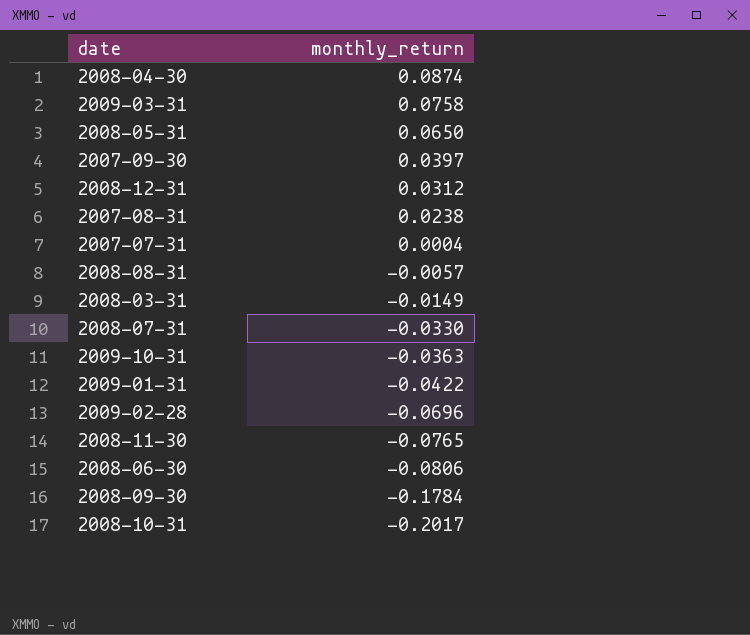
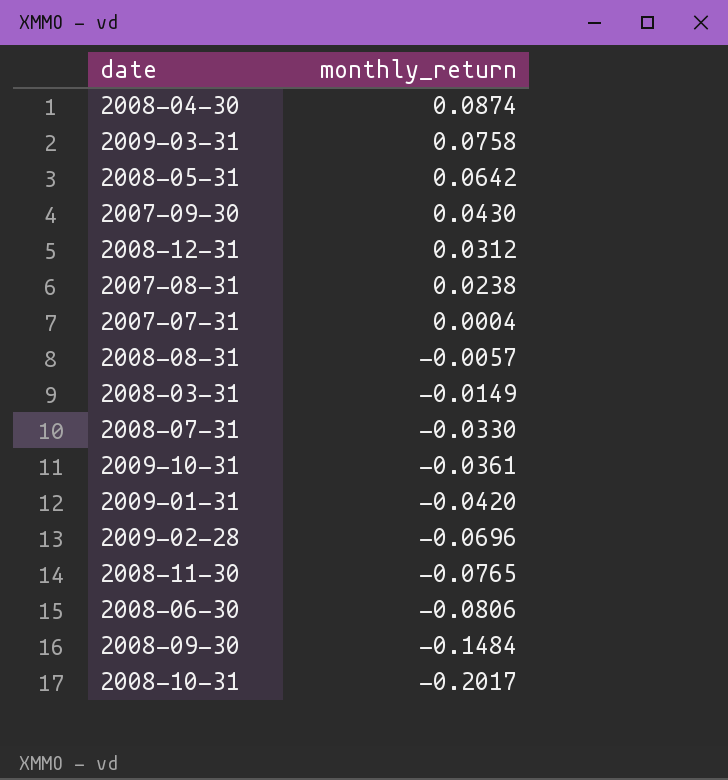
2008-05-31 | monthly_return: 0.0650 -> 0.0642
2007-09-30 | monthly_return: 0.0397 -> 0.0430
2009-10-31 | monthly_return: -0.0363 -> -0.0361
2009-01-31 | monthly_return: -0.0422 -> -0.0420
2008-09-30 | monthly_return: -0.1784 -> -0.1484

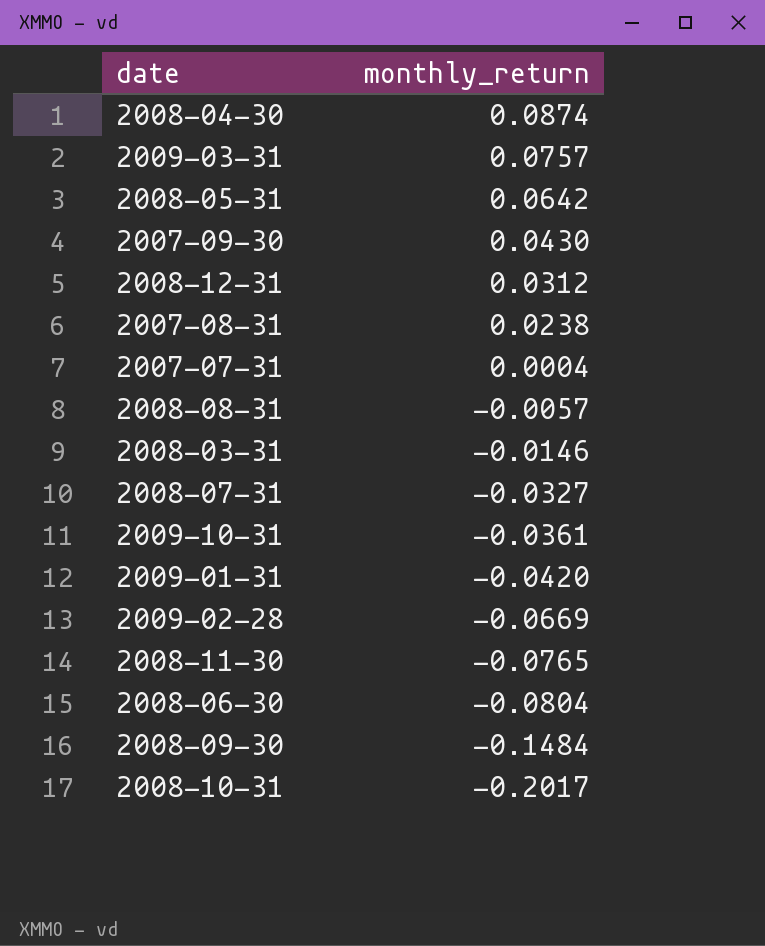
2009-03-31 | monthly_return: 0.0758 -> 0.0757
2008-03-31 | monthly_return: -0.0149 -> -0.0146
2008-07-31 | monthly_return: -0.0330 -> -0.0327
2009-02-28 | monthly_return: -0.0696 -> -0.0669
2008-06-30 | monthly_return: -0.0806 -> -0.0804

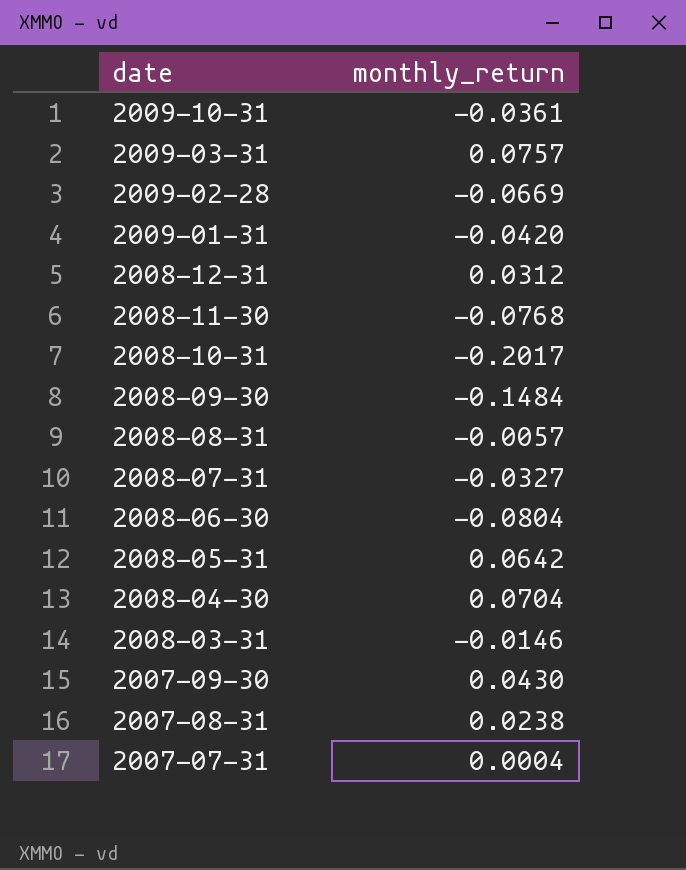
row order: monthly_return descending -> date descending
2008-11-30 | monthly_return: -0.0765 -> -0.0768
2008-04-30 | monthly_return: 0.0874 -> 0.0704

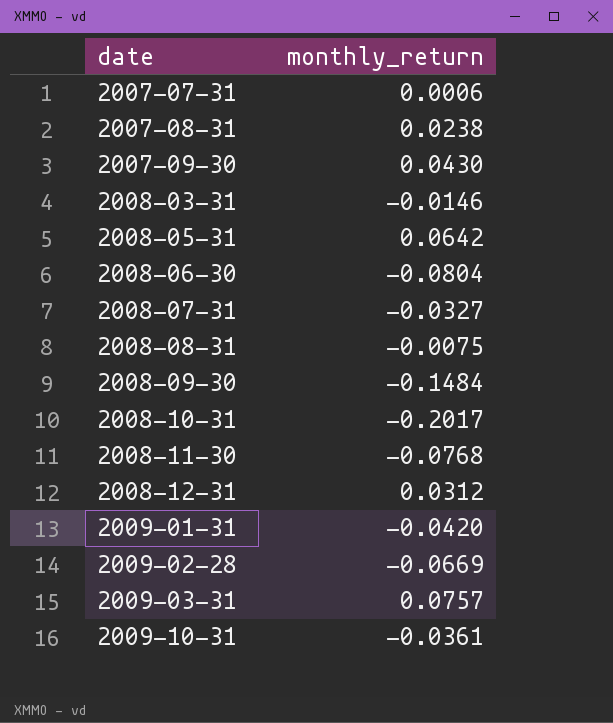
row order: date descending -> date ascending
row 2008-04-30: 0.0704 -> none
2007-07-31 | monthly_return: 0.0004 -> 0.0006
2008-08-31 | monthly_return: -0.0057 -> -0.0075

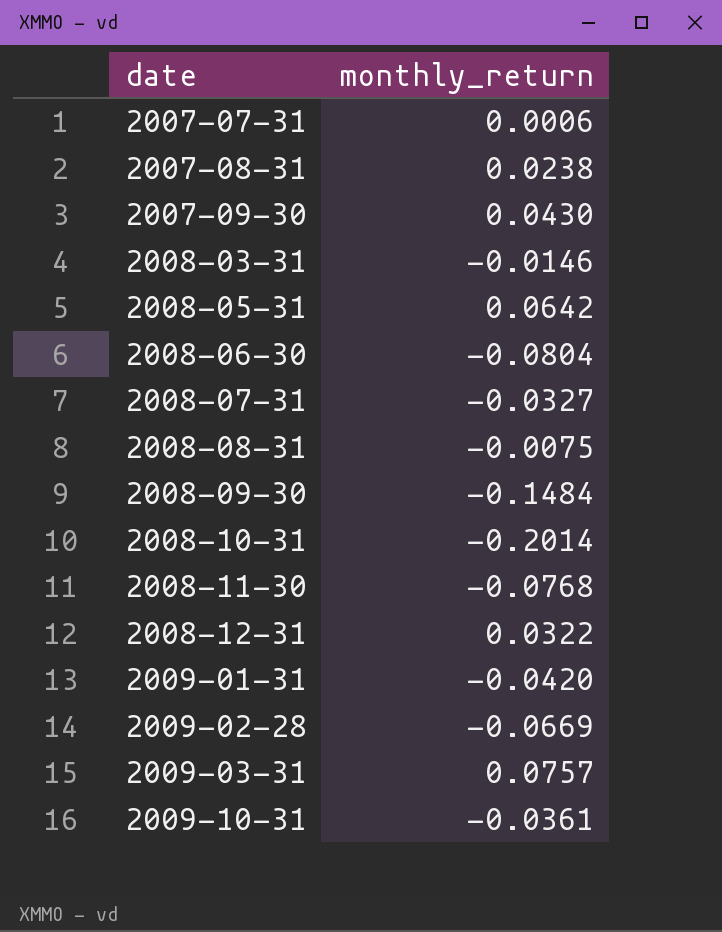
2008-10-31 | monthly_return: -0.2017 -> -0.2014
2008-12-31 | monthly_return: 0.0312 -> 0.0322

